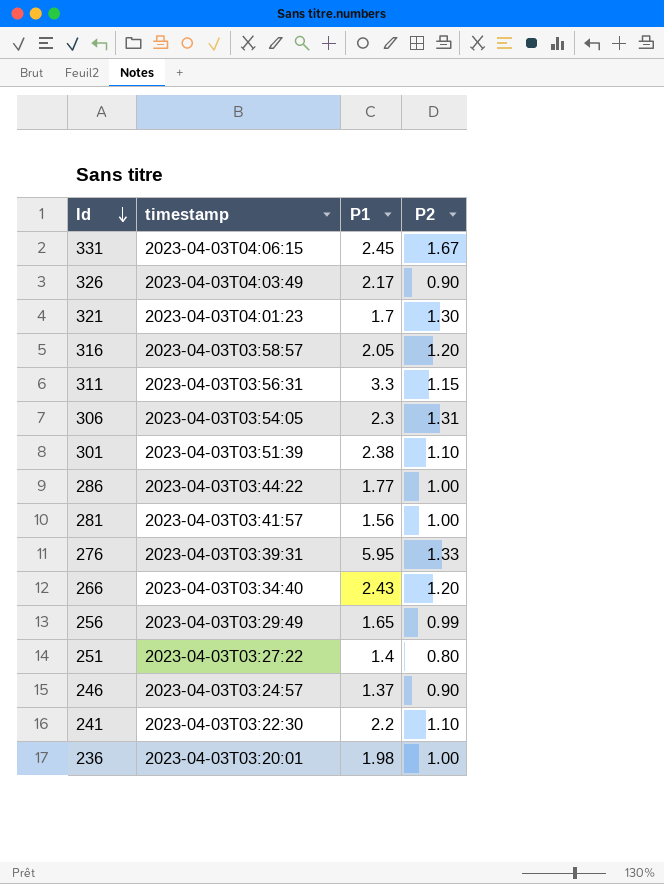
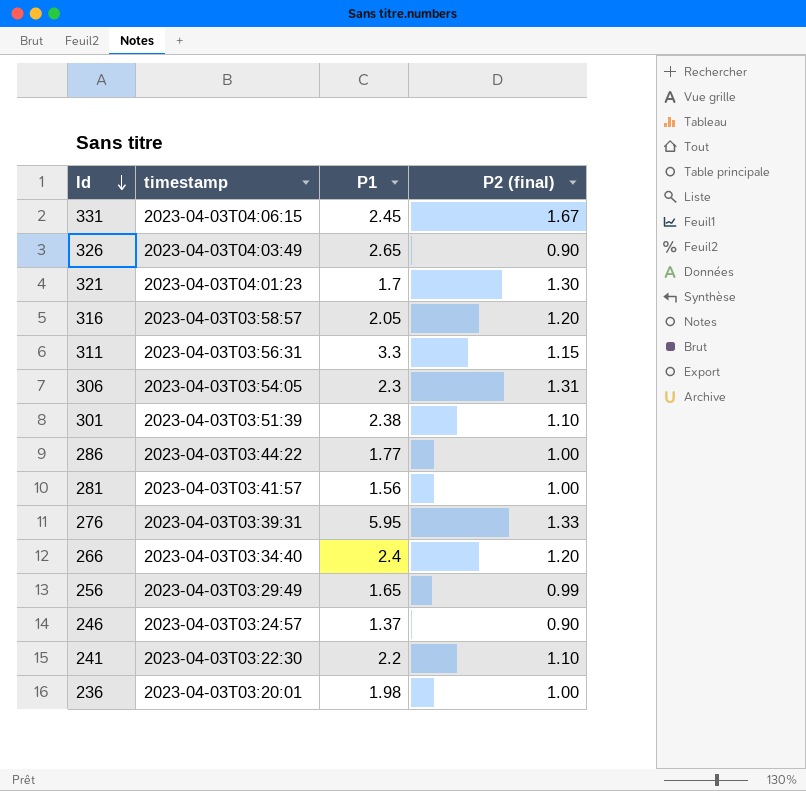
column name: P2 -> P2 (final)
row 251: 2023-04-03T03:27:22 | 1.4 | 0.80 -> none
326 | P1: 2.17 -> 2.65
266 | P1: 2.43 -> 2.4

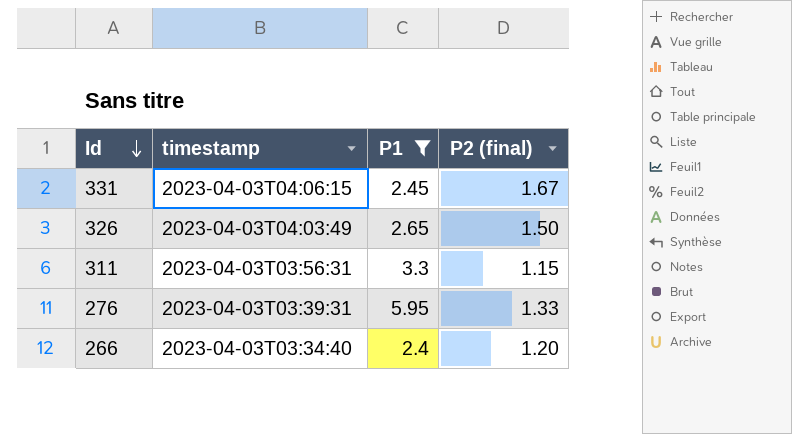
filter: none -> P1 >= 2.4
326 | P2 (final): 0.90 -> 1.50

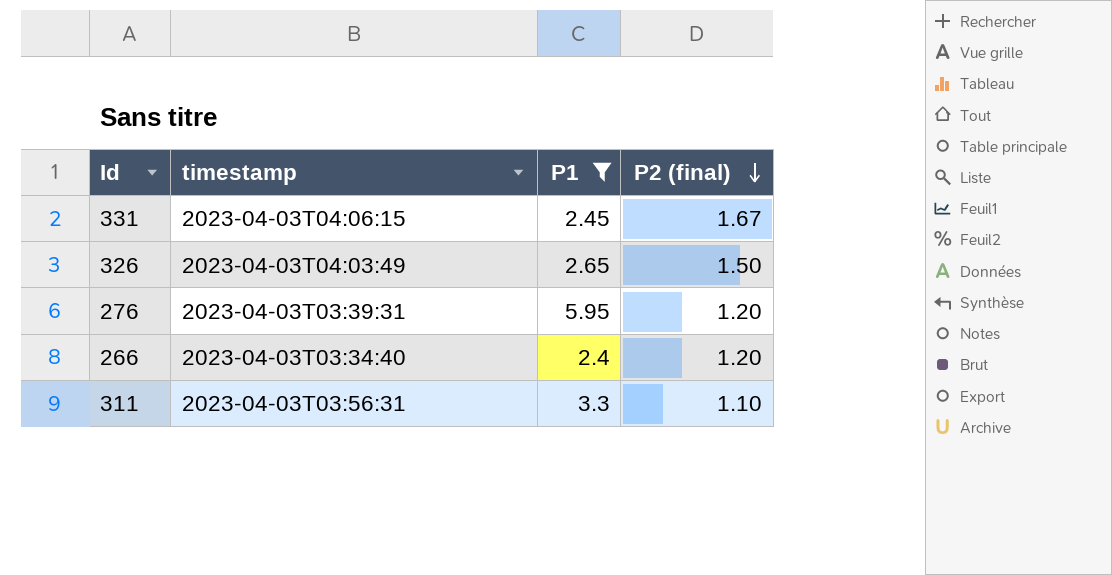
row order: Id descending -> P2 (final) descending
276 | P2 (final): 1.33 -> 1.20
311 | P2 (final): 1.15 -> 1.10

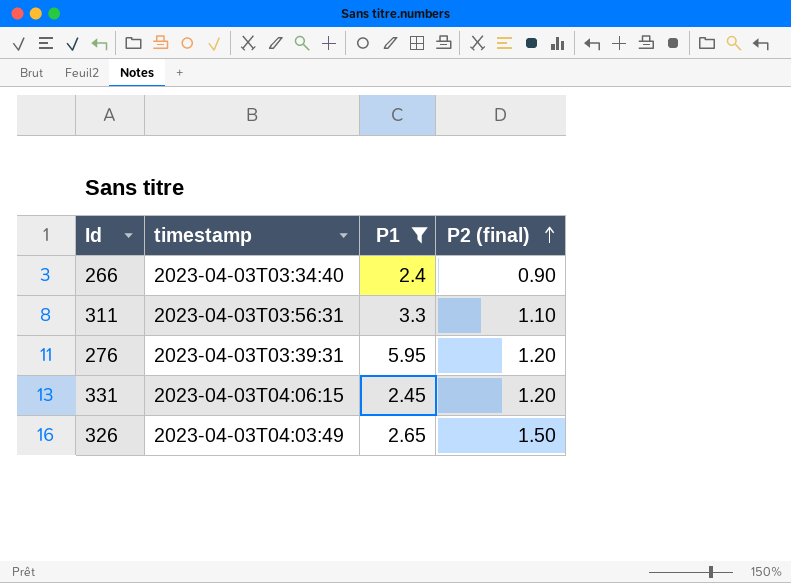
row order: P2 (final) descending -> P2 (final) ascending
266 | P2 (final): 1.20 -> 0.90
331 | P2 (final): 1.67 -> 1.20

